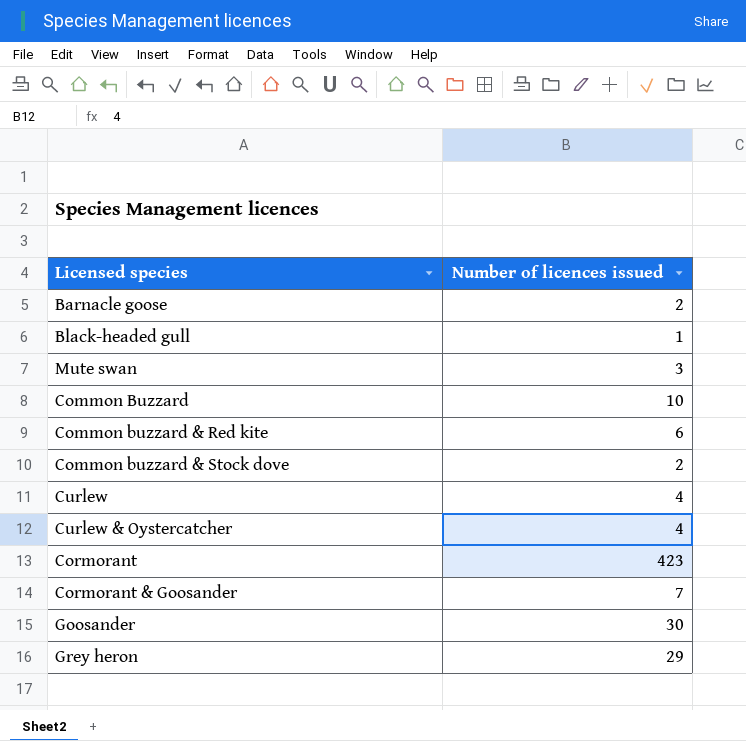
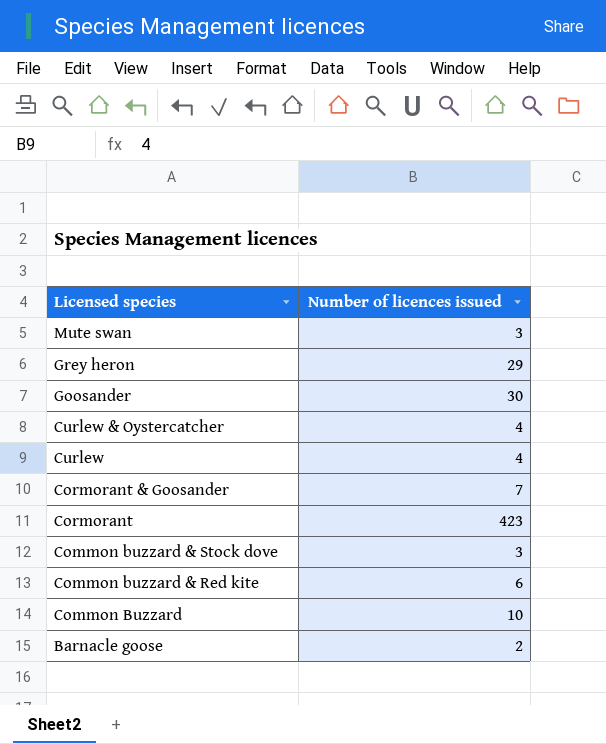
row order: none -> Licensed species descending
row Black-headed gull: 1 -> none
Common buzzard & Stock dove | Number of licences issued: 2 -> 3

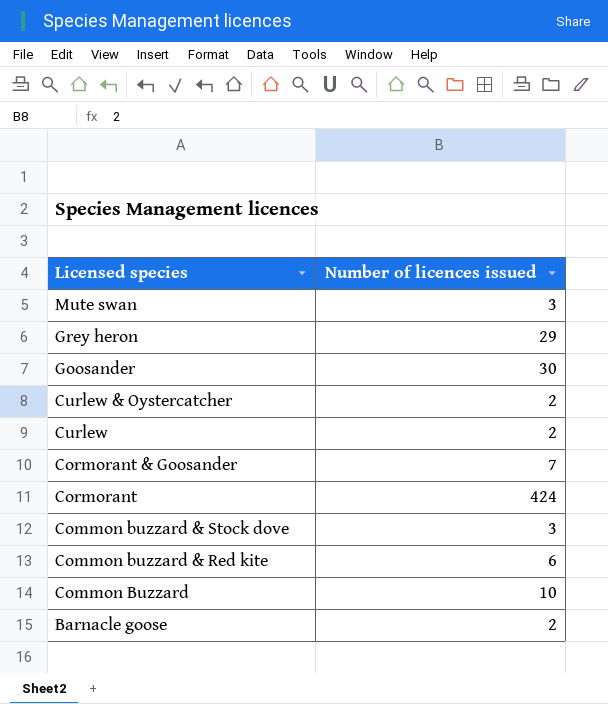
Curlew & Oystercatcher | Number of licences issued: 4 -> 2
Curlew | Number of licences issued: 4 -> 2
Cormorant | Number of licences issued: 423 -> 424

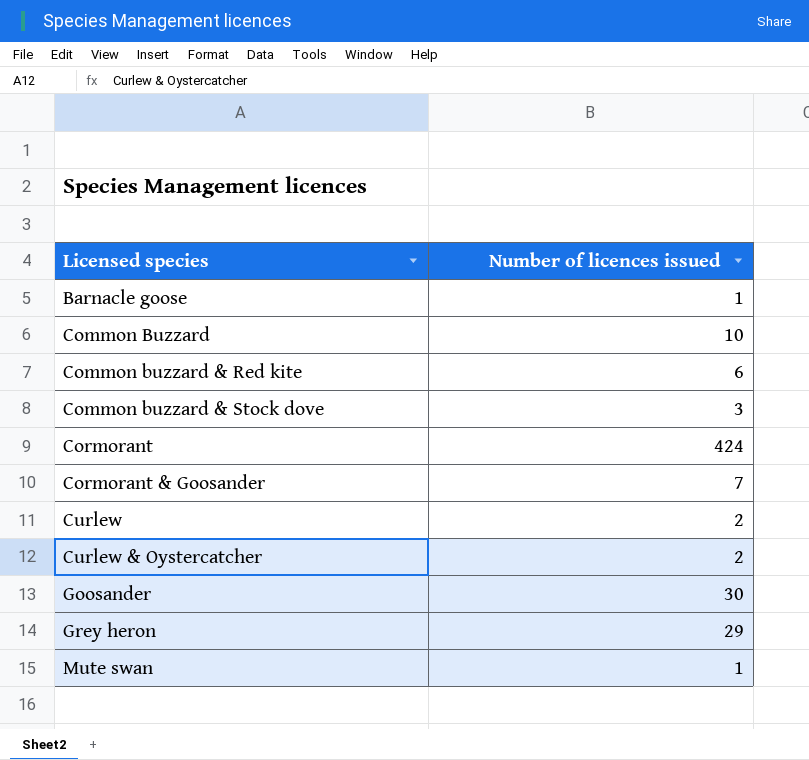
row order: Licensed species descending -> Licensed species ascending
Barnacle goose | Number of licences issued: 2 -> 1
Mute swan | Number of licences issued: 3 -> 1

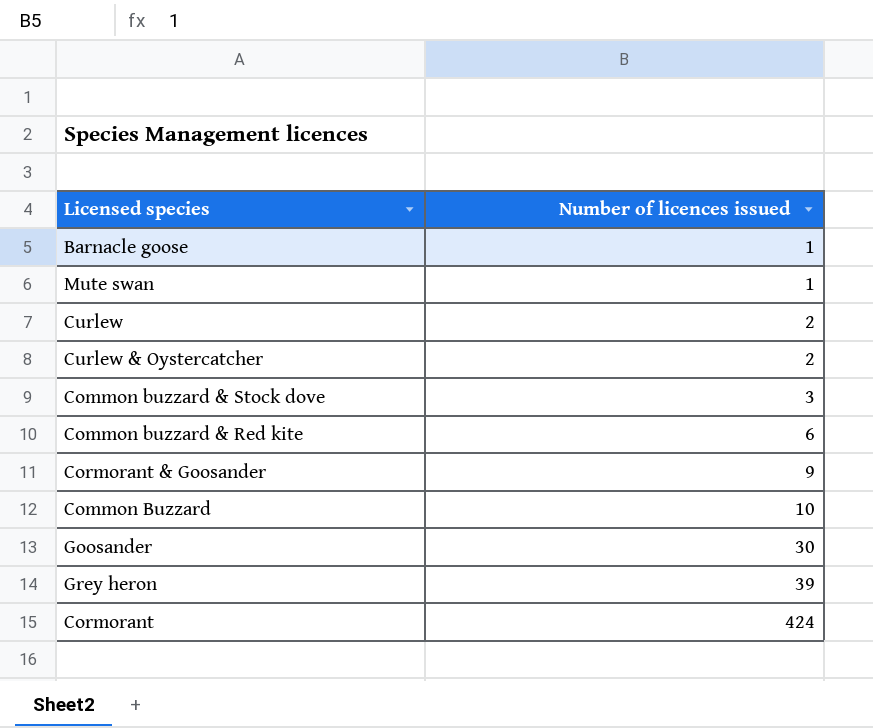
row order: Licensed species ascending -> Number of licences issued ascending
Cormorant & Goosander | Number of licences issued: 7 -> 9
Grey heron | Number of licences issued: 29 -> 39

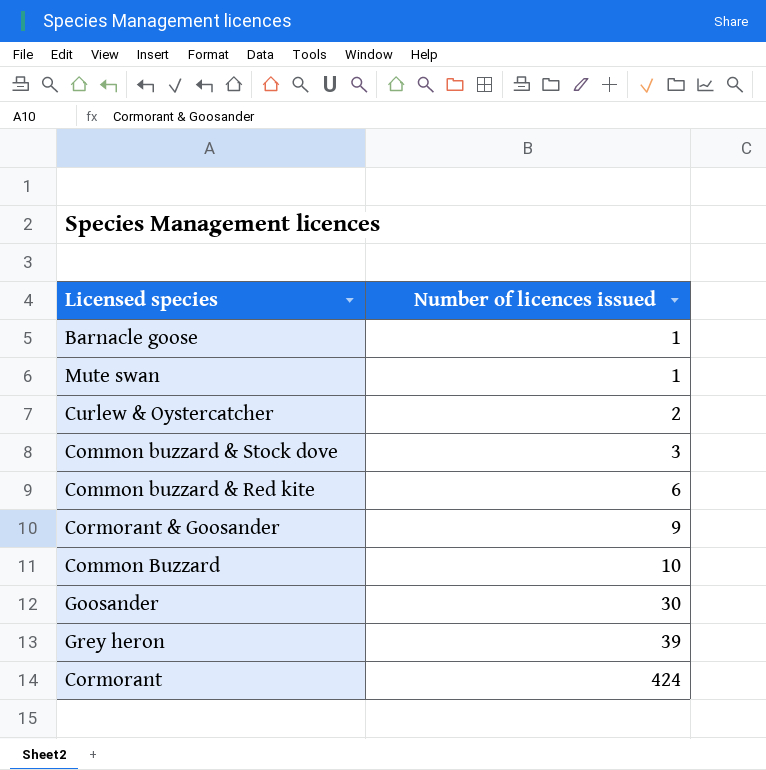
row Curlew: 2 -> none

